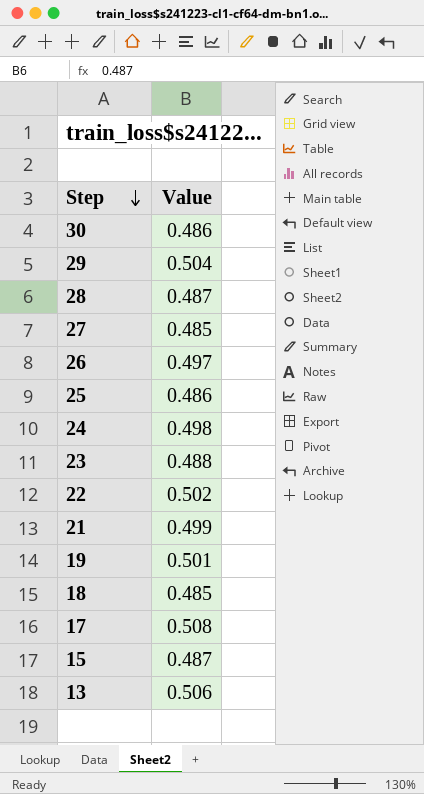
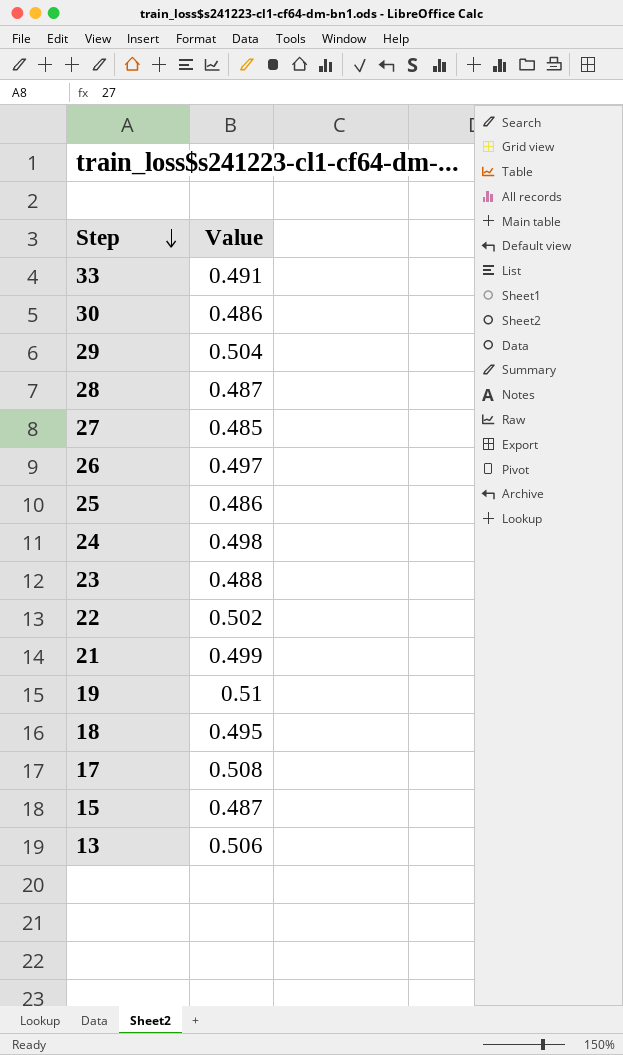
row 33: none -> 0.491
19 | Value: 0.501 -> 0.51
18 | Value: 0.485 -> 0.495

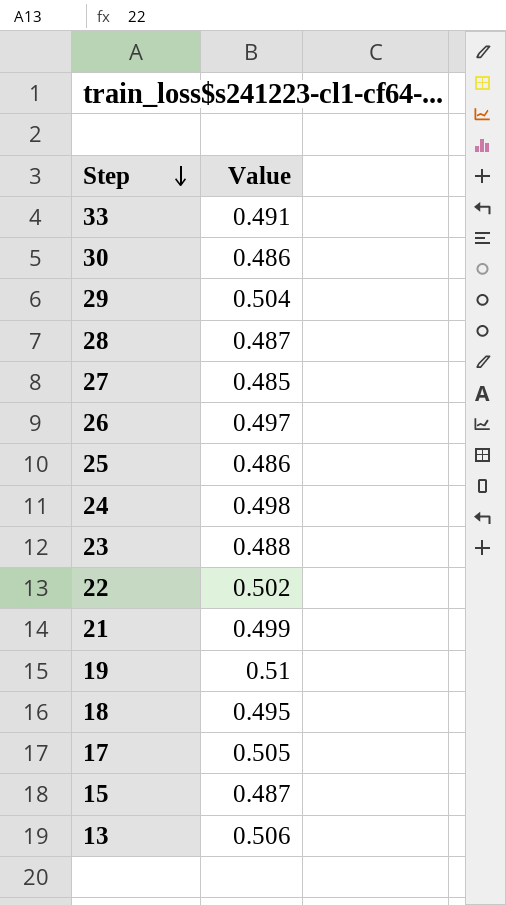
17 | Value: 0.508 -> 0.505

